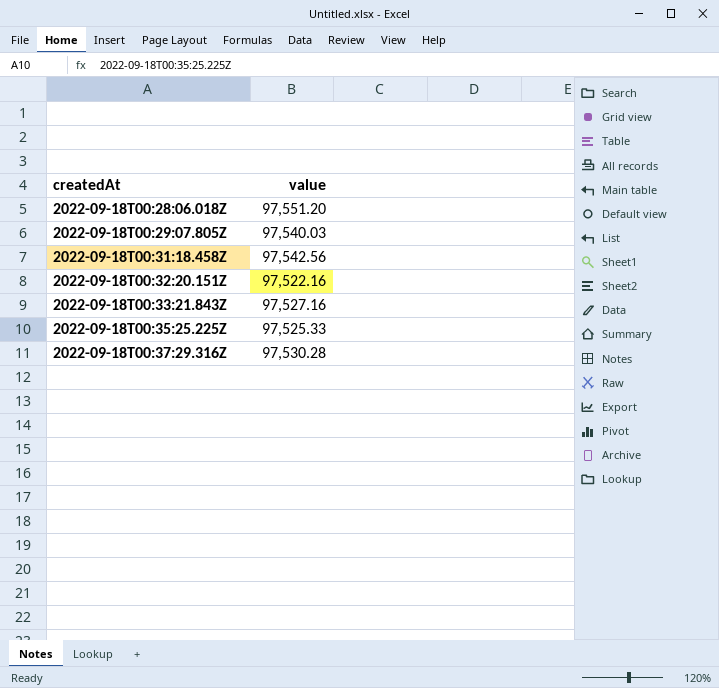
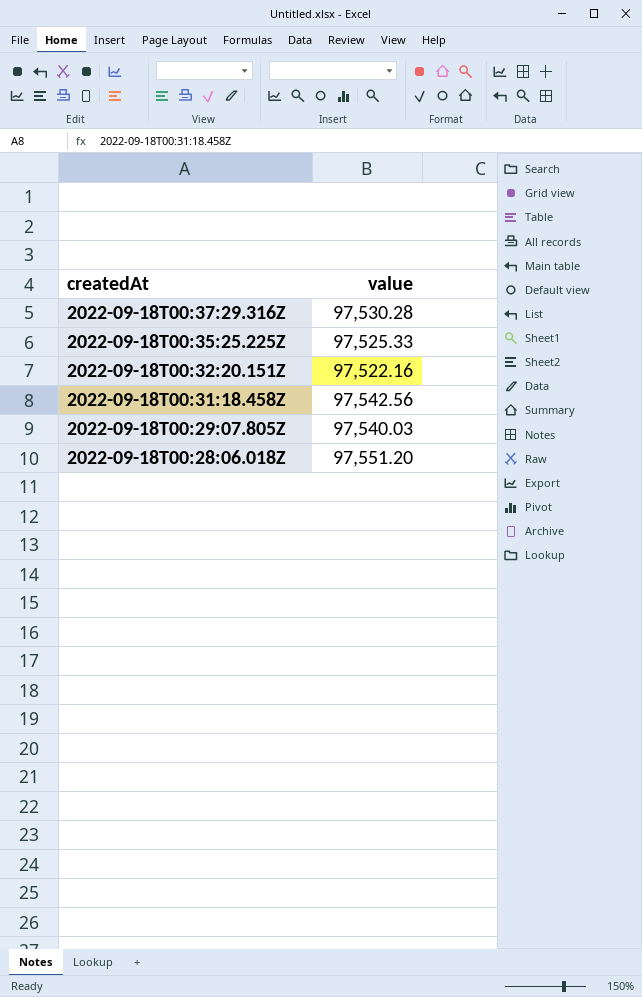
row order: createdAt ascending -> createdAt descending
row 2022-09-18T00:33:21.843Z: 97,527.16 -> none

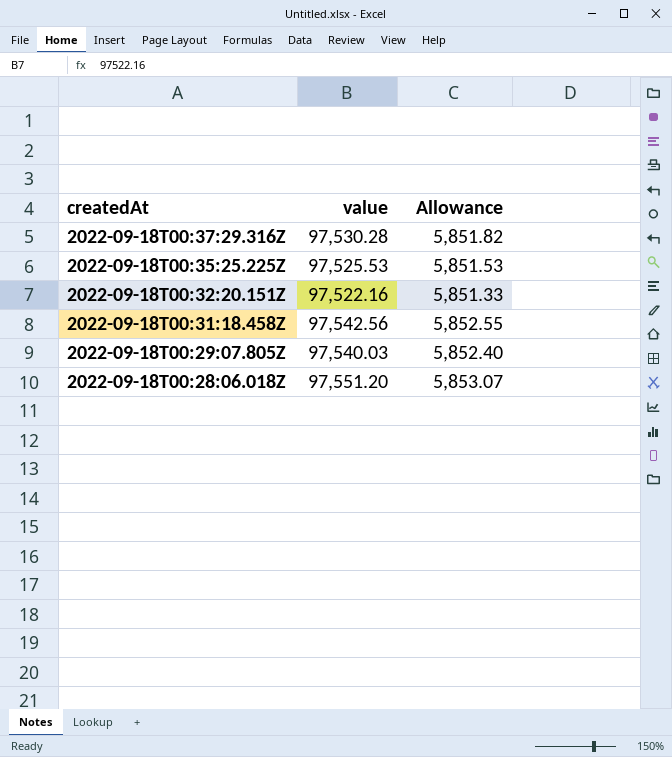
column Allowance | formula: none -> [value] * 0.06
2022-09-18T00:35:25.225Z | value: 97,525.33 -> 97,525.53

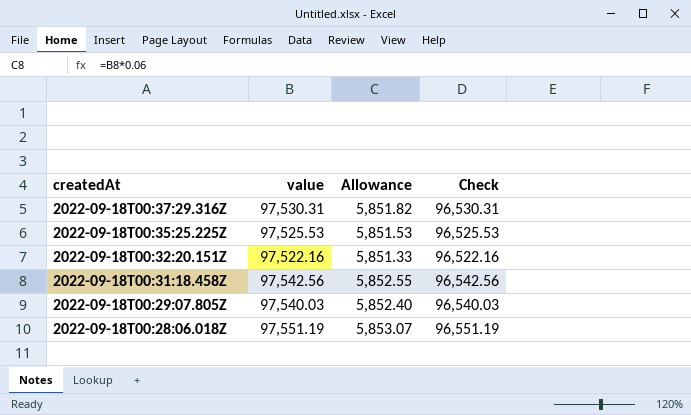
column Check | formula: none -> [value] - 1000
2022-09-18T00:37:29.316Z | value: 97,530.28 -> 97,530.31
2022-09-18T00:28:06.018Z | value: 97,551.20 -> 97,551.19

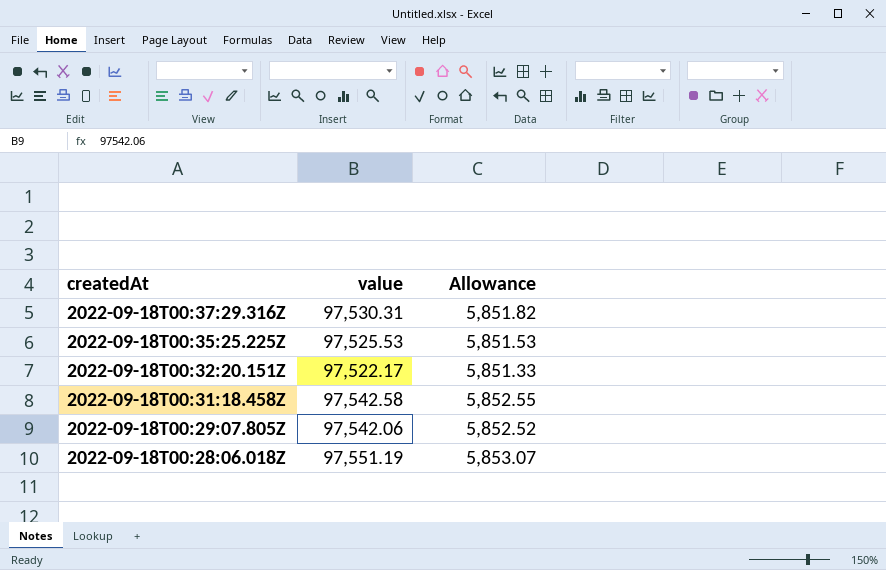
column Check | formula: [value] - 1000 -> none
2022-09-18T00:32:20.151Z | value: 97,522.16 -> 97,522.17
2022-09-18T00:31:18.458Z | value: 97,542.56 -> 97,542.58
2022-09-18T00:29:07.805Z | value: 97,540.03 -> 97,542.06
2022-09-18T00:29:07.805Z | Allowance: 5,852.40 -> 5,852.52

